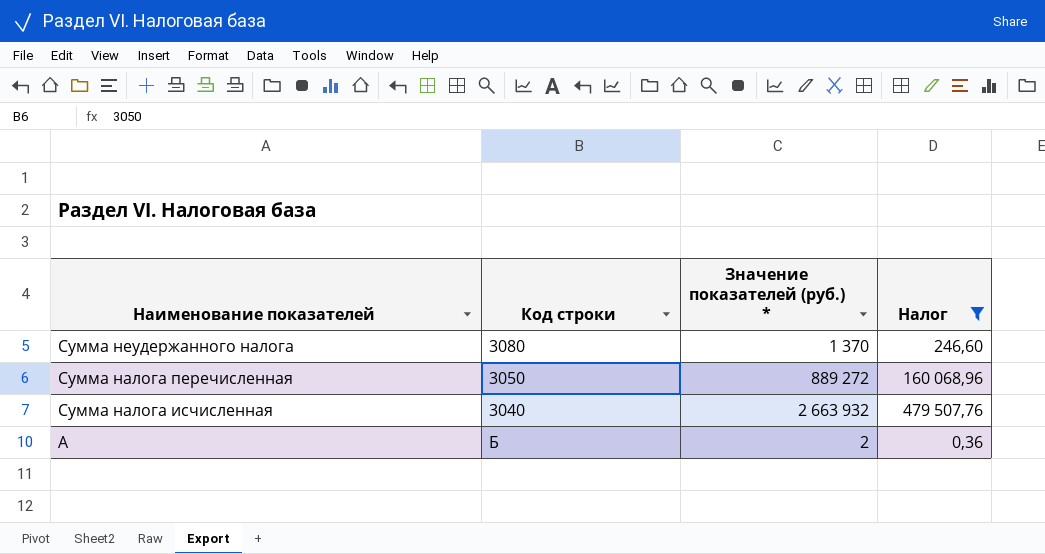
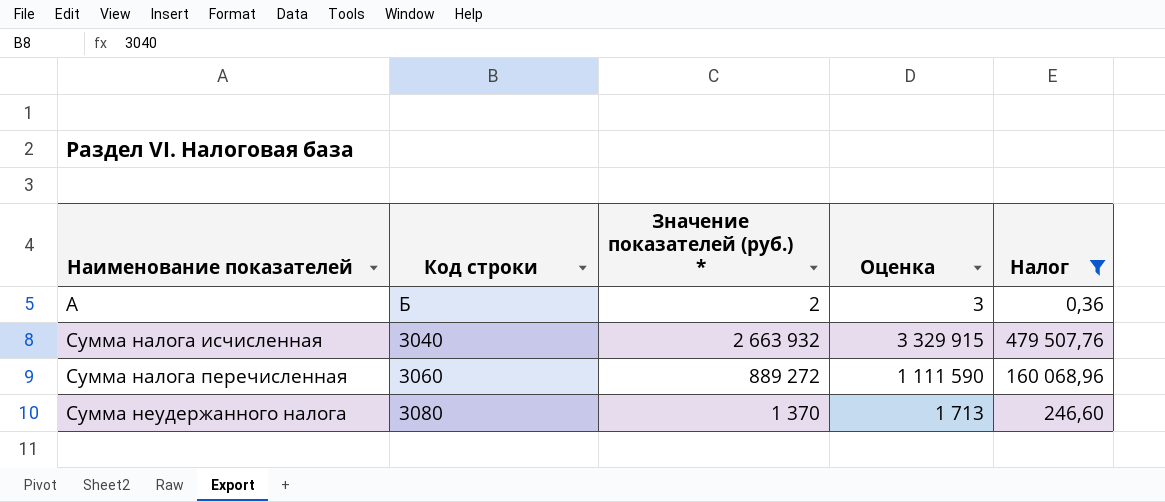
row order: Наименование показателей descending -> Наименование показателей ascending
column Оценка | formula: none -> [Значение показателей (руб.) *] * 1,25
Сумма налога перечисленная | Код строки: 3050 -> 3060

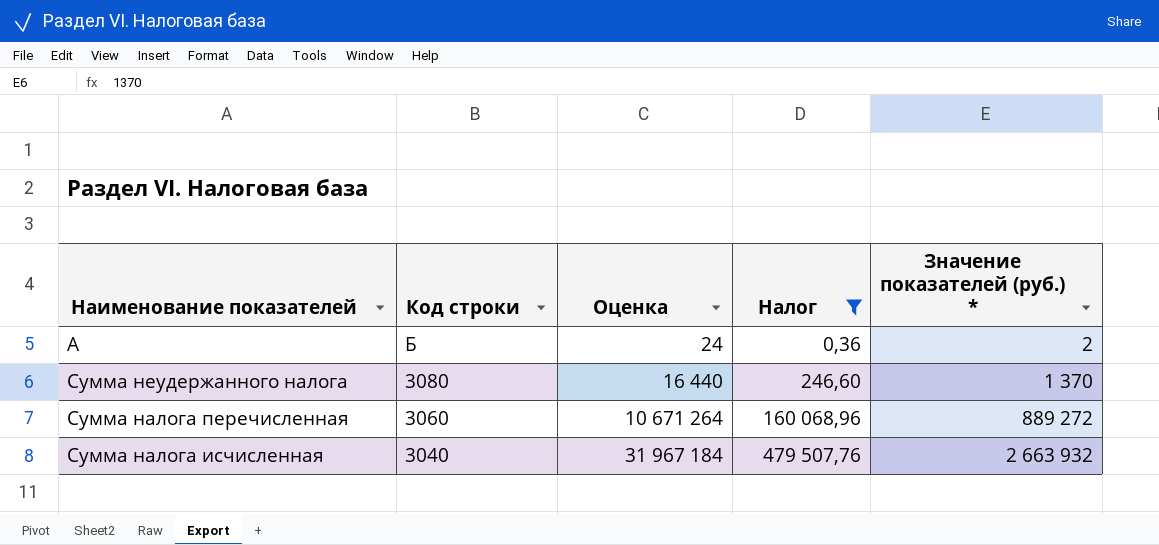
row order: Наименование показателей ascending -> Код строки descending
column Оценка | formula: [Значение показателей (руб.) *] * 1,25 -> [Значение показателей (руб.) *] * 12
column Значение показателей (руб.) * | position: 3 -> 5

